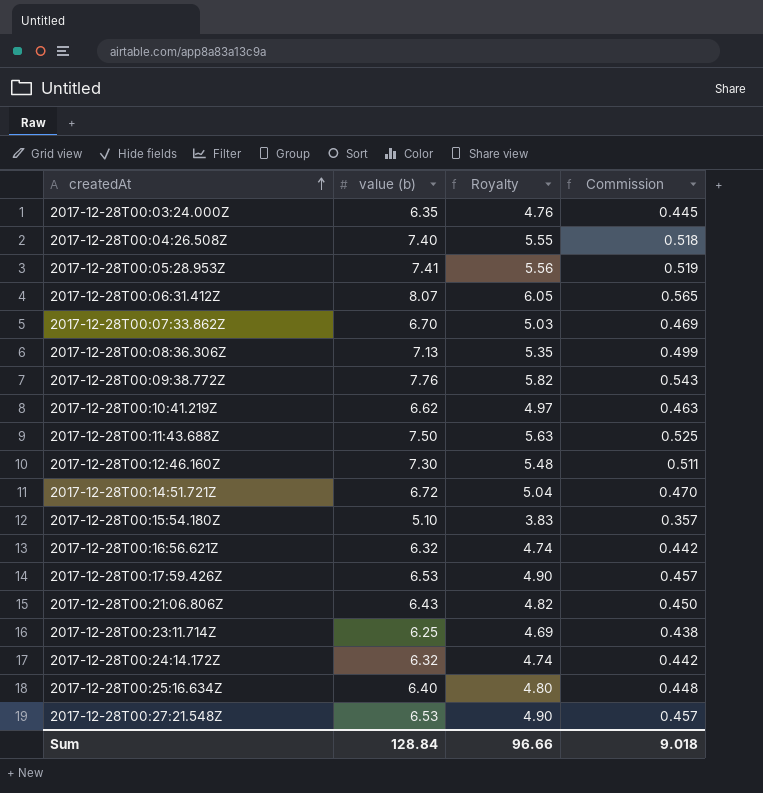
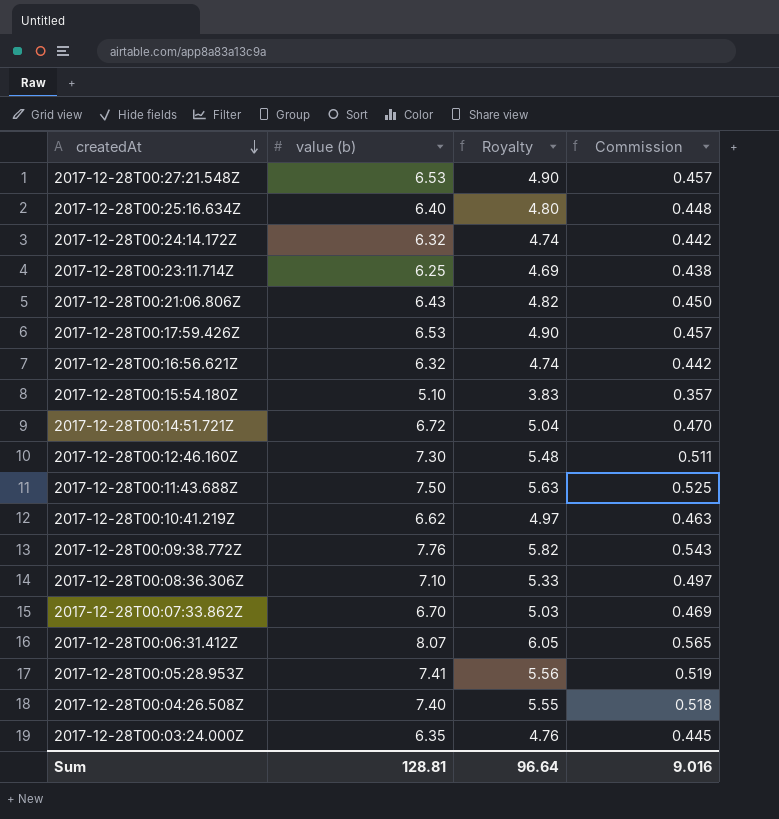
row order: createdAt ascending -> createdAt descending
2017-12-28T00:08:36.306Z | value (b): 7.13 -> 7.10
2017-12-28T00:08:36.306Z | Royalty: 5.35 -> 5.33
2017-12-28T00:08:36.306Z | Commission: 0.499 -> 0.497
Sum | value (b): 128.84 -> 128.81
Sum | Royalty: 96.66 -> 96.64
Sum | Commission: 9.018 -> 9.016

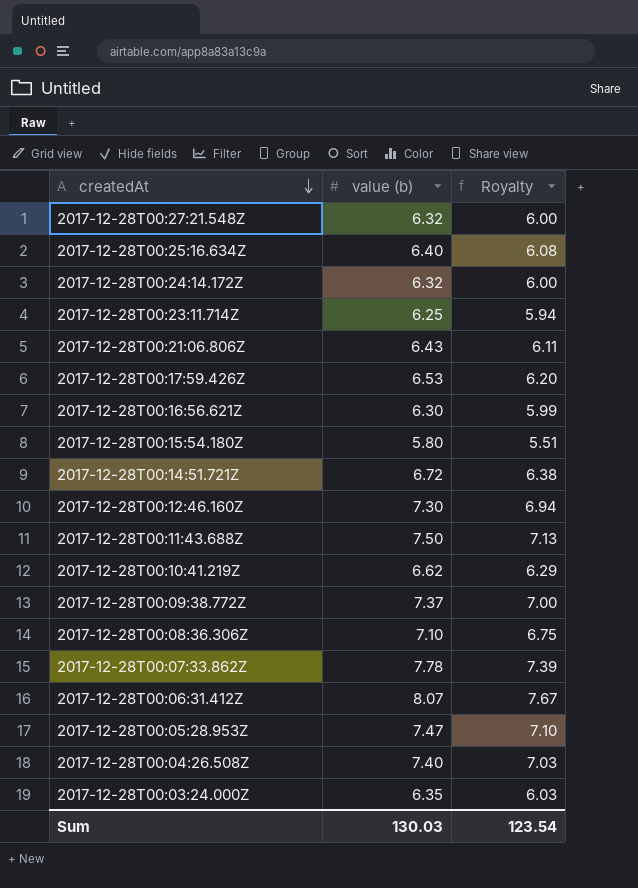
column Commission | formula: [value (b)] * 0.07 -> none
column Royalty | formula: [value (b)] * 0.75 -> [value (b)] * 0.95
2017-12-28T00:27:21.548Z | value (b): 6.53 -> 6.32
2017-12-28T00:16:56.621Z | value (b): 6.32 -> 6.30
2017-12-28T00:15:54.180Z | value (b): 5.10 -> 5.80
2017-12-28T00:09:38.772Z | value (b): 7.76 -> 7.37
2017-12-28T00:07:33.862Z | value (b): 6.70 -> 7.78
2017-12-28T00:05:28.953Z | value (b): 7.41 -> 7.47
Sum | value (b): 128.81 -> 130.03
Sum | Royalty: 96.64 -> 123.54

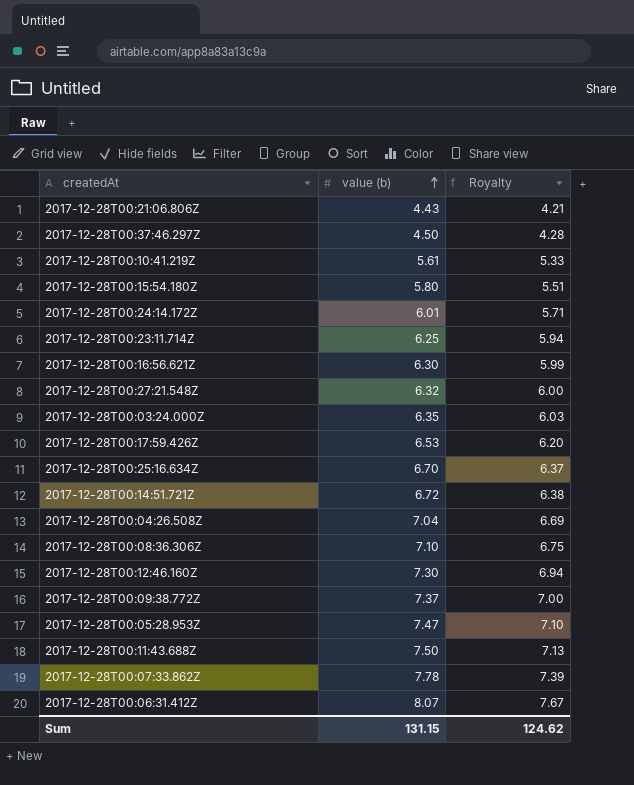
row order: createdAt descending -> value (b) ascending
2017-12-28T00:21:06.806Z | value (b): 6.43 -> 4.43
2017-12-28T00:21:06.806Z | Royalty: 6.11 -> 4.21
row 2017-12-28T00:37:46.297Z: none -> 4.50 | 4.28
2017-12-28T00:10:41.219Z | value (b): 6.62 -> 5.61
2017-12-28T00:10:41.219Z | Royalty: 6.29 -> 5.33
2017-12-28T00:24:14.172Z | value (b): 6.32 -> 6.01
2017-12-28T00:24:14.172Z | Royalty: 6.00 -> 5.71
2017-12-28T00:25:16.634Z | value (b): 6.40 -> 6.70
2017-12-28T00:25:16.634Z | Royalty: 6.08 -> 6.37
2017-12-28T00:04:26.508Z | value (b): 7.40 -> 7.04
2017-12-28T00:04:26.508Z | Royalty: 7.03 -> 6.69
Sum | value (b): 130.03 -> 131.15
Sum | Royalty: 123.54 -> 124.62

